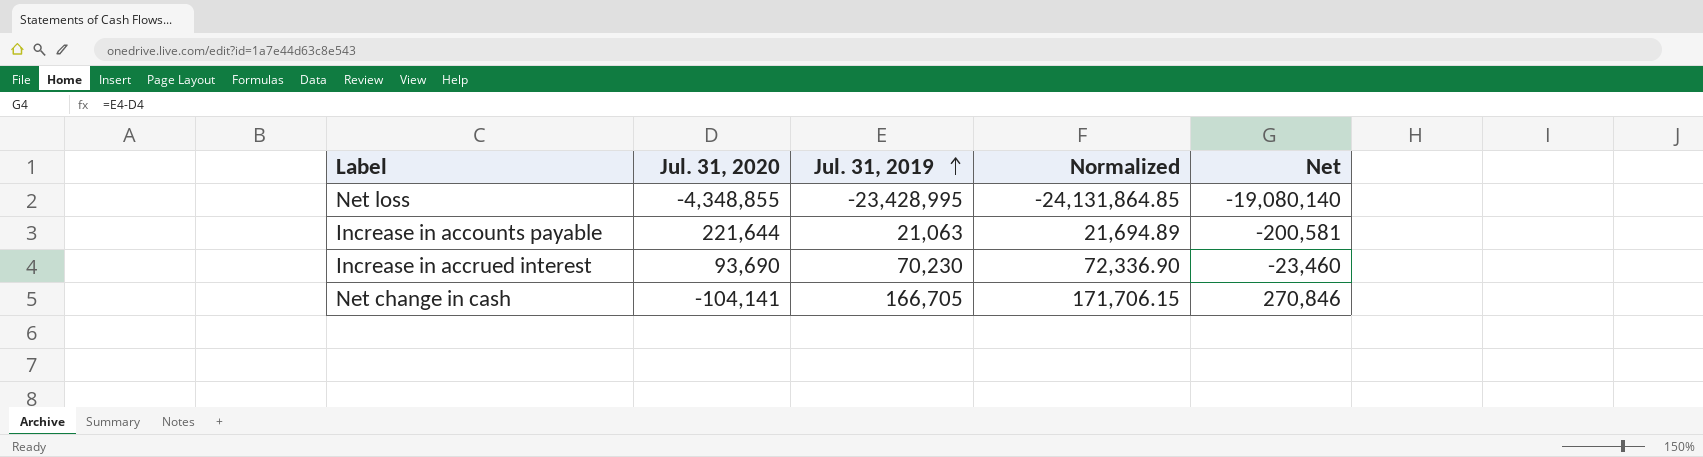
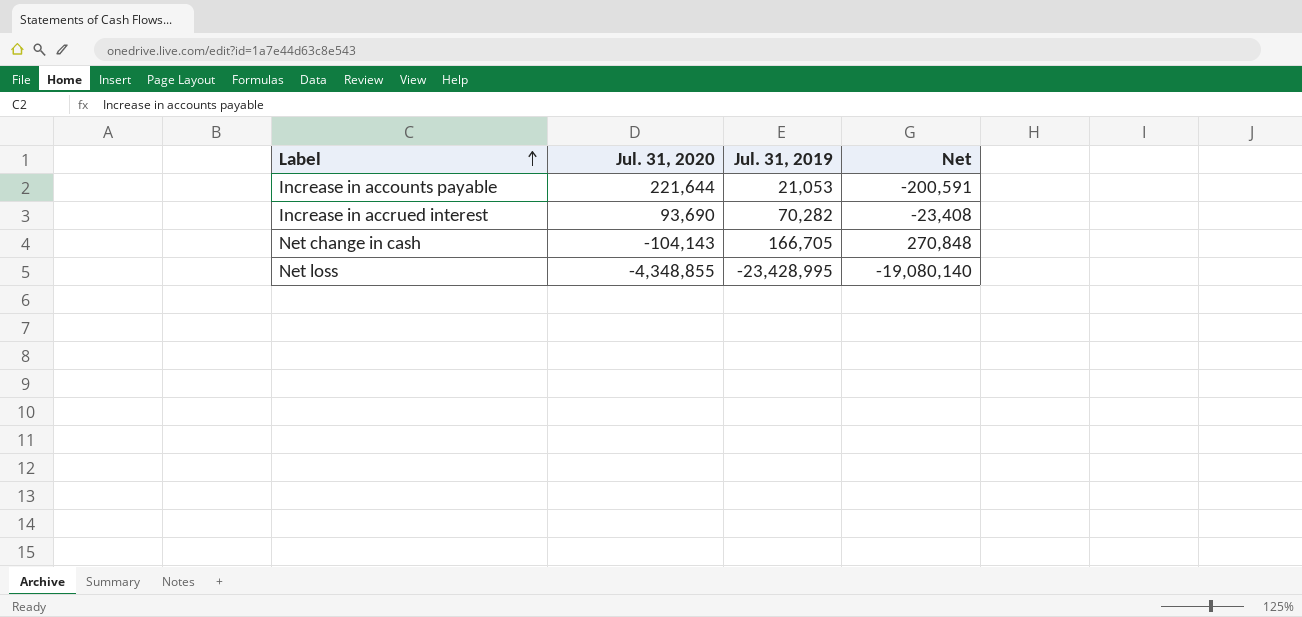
row order: Jul. 31, 2019 ascending -> Label ascending
column Normalized | formula: [Jul. 31, 2019] * 1.03 -> none
Increase in accounts payable | Jul. 31, 2019: 21,063 -> 21,053
Increase in accounts payable | Net: -200,581 -> -200,591
Increase in accrued interest | Jul. 31, 2019: 70,230 -> 70,282
Increase in accrued interest | Net: -23,460 -> -23,408
Net change in cash | Jul. 31, 2020: -104,141 -> -104,143
Net change in cash | Net: 270,846 -> 270,848

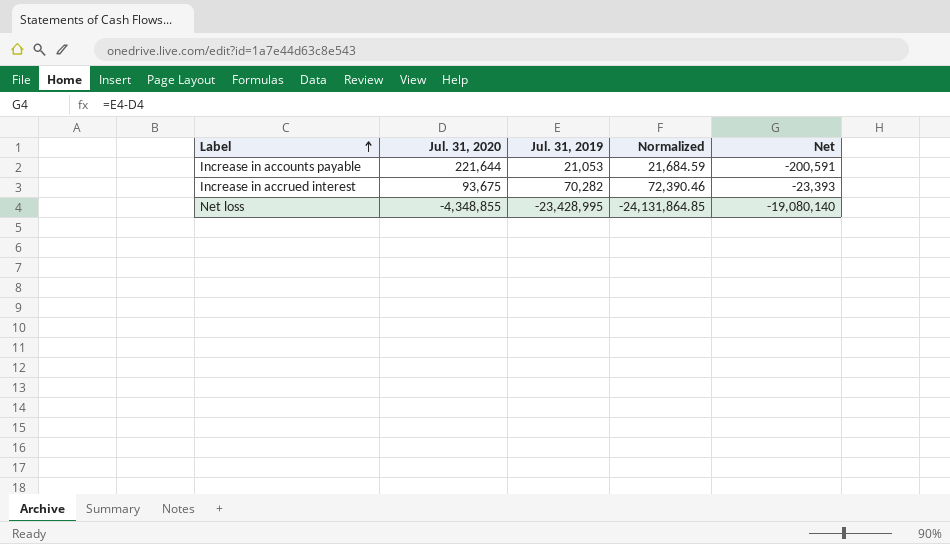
column Normalized | formula: none -> [Jul. 31, 2019] * 1.03
row Net change in cash: -104,143 | 166,705 | 270,848 -> none
Increase in accrued interest | Jul. 31, 2020: 93,690 -> 93,675
Increase in accrued interest | Net: -23,408 -> -23,393

